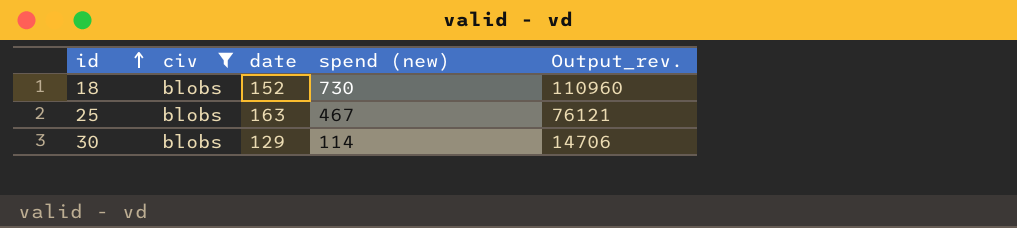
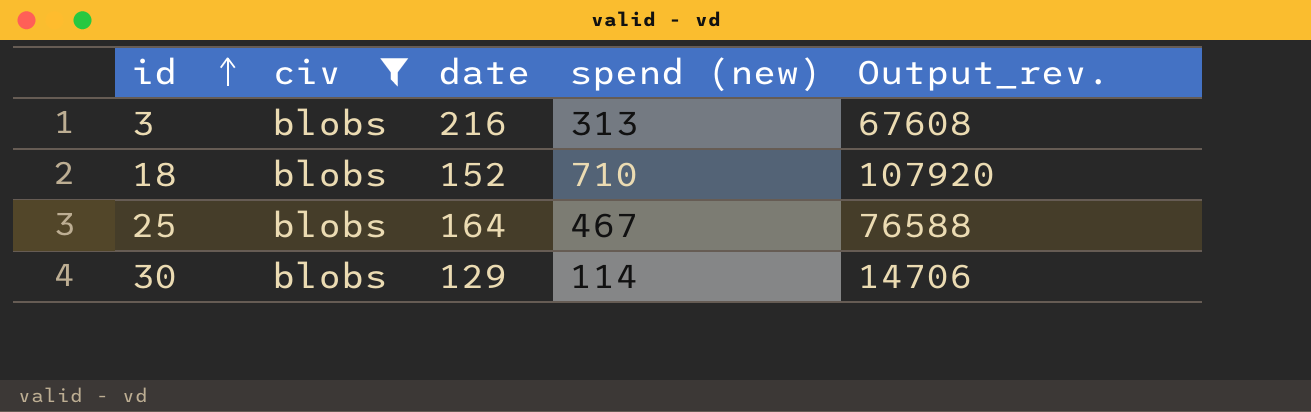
row 3: none -> blobs | 216 | 313 | 67608
18 | spend (new): 730 -> 710
18 | Output_rev.: 110960 -> 107920
25 | date: 163 -> 164
25 | Output_rev.: 76121 -> 76588

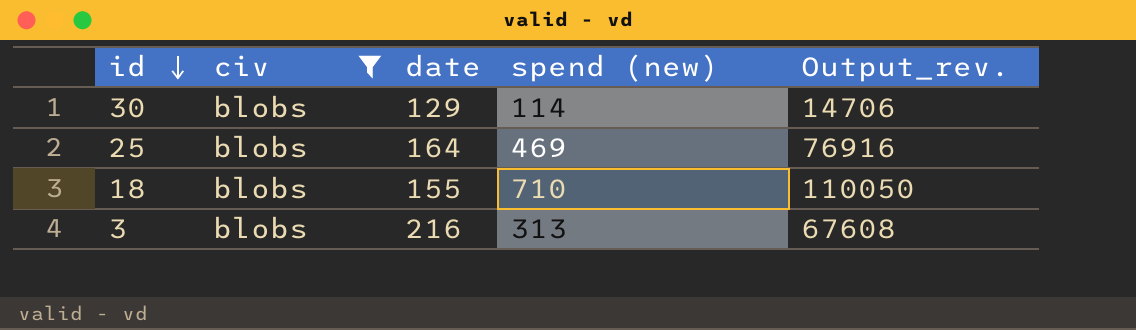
row order: id ascending -> id descending
25 | spend (new): 467 -> 469
25 | Output_rev.: 76588 -> 76916
18 | date: 152 -> 155
18 | Output_rev.: 107920 -> 110050

